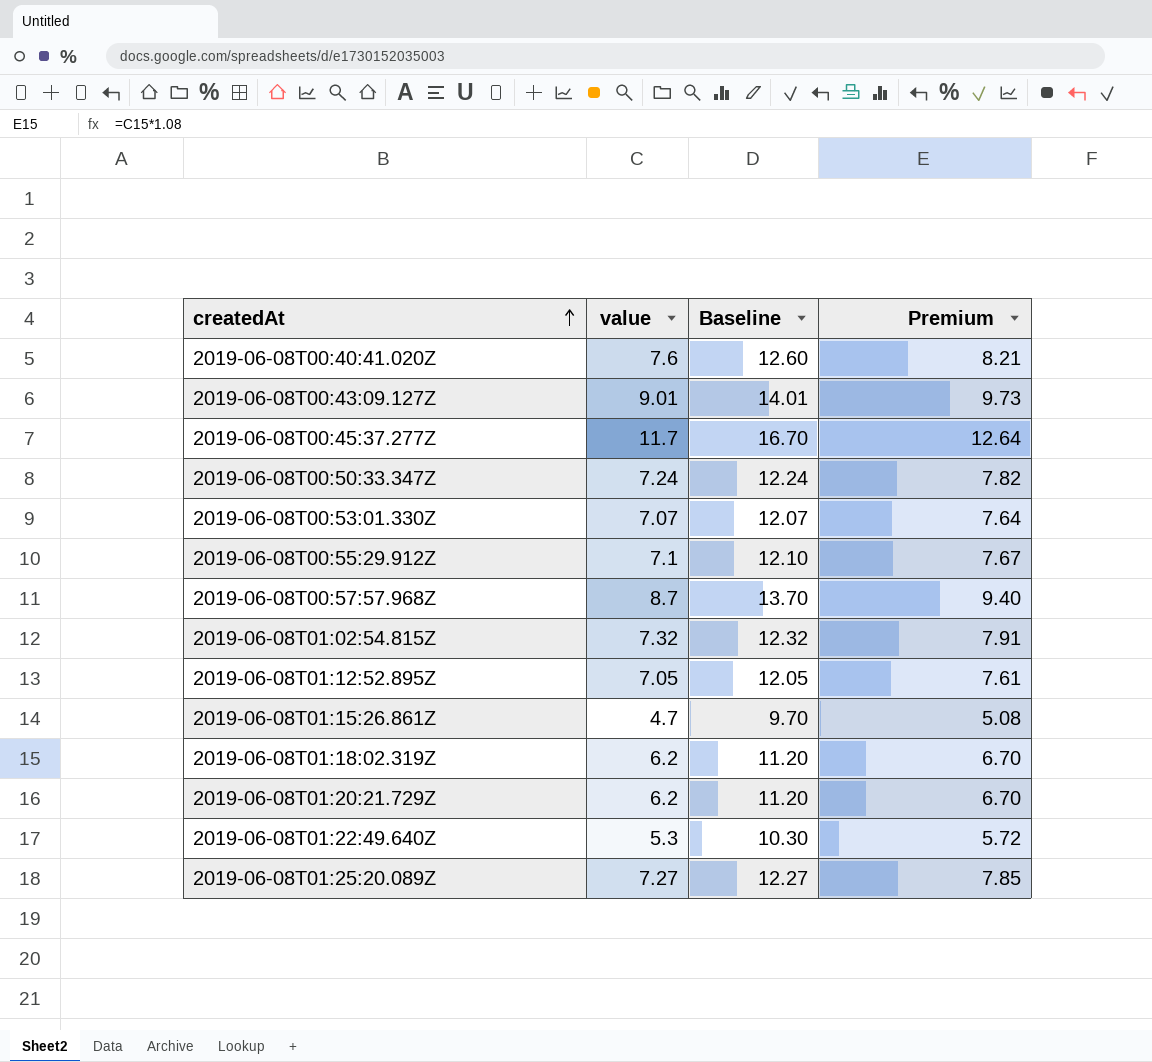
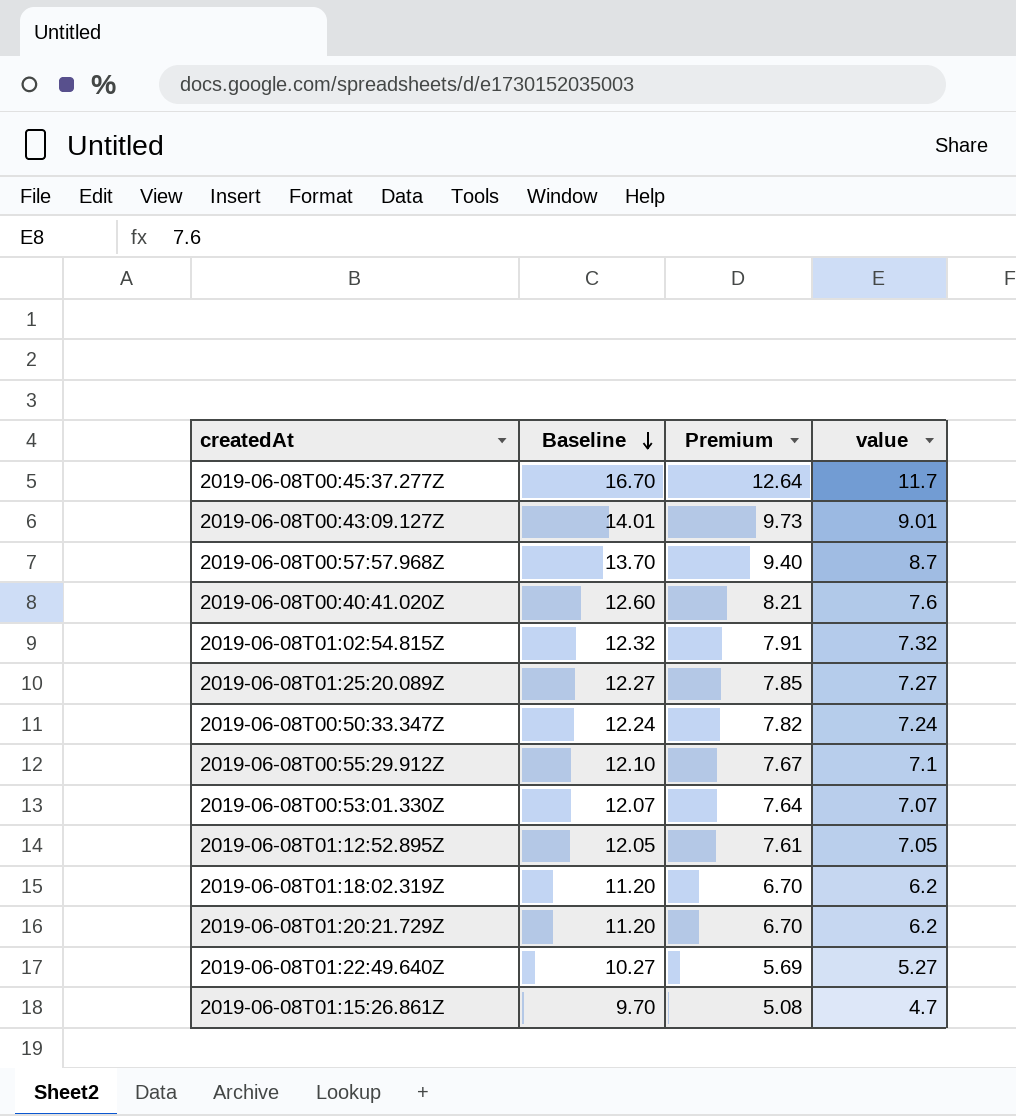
row order: createdAt ascending -> Baseline descending
column value | position: 2 -> 4
2019-06-08T01:22:49.640Z | Baseline: 10.30 -> 10.27
2019-06-08T01:22:49.640Z | Premium: 5.72 -> 5.69
2019-06-08T01:22:49.640Z | value: 5.3 -> 5.27

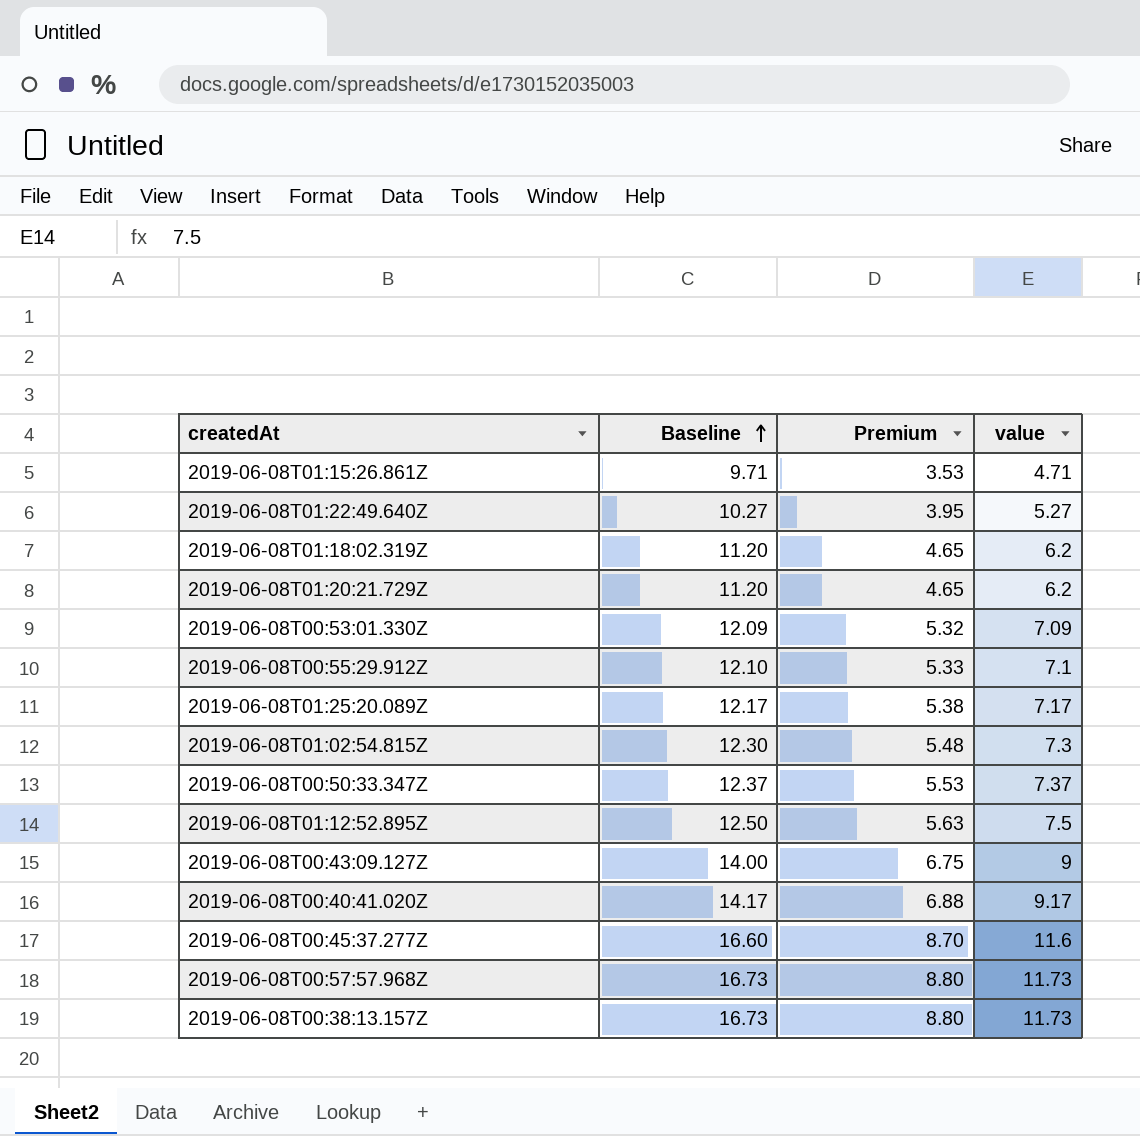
row order: Baseline descending -> Baseline ascending
column Premium | formula: [value] * 1.08 -> [value] * 0.75
2019-06-08T01:15:26.861Z | Baseline: 9.70 -> 9.71
2019-06-08T01:15:26.861Z | value: 4.7 -> 4.71
2019-06-08T00:53:01.330Z | Baseline: 12.07 -> 12.09
2019-06-08T00:53:01.330Z | value: 7.07 -> 7.09
2019-06-08T01:25:20.089Z | Baseline: 12.27 -> 12.17
2019-06-08T01:25:20.089Z | value: 7.27 -> 7.17
2019-06-08T01:02:54.815Z | Baseline: 12.32 -> 12.30
2019-06-08T01:02:54.815Z | value: 7.32 -> 7.3
2019-06-08T00:50:33.347Z | Baseline: 12.24 -> 12.37
2019-06-08T00:50:33.347Z | value: 7.24 -> 7.37
2019-06-08T01:12:52.895Z | Baseline: 12.05 -> 12.50
2019-06-08T01:12:52.895Z | value: 7.05 -> 7.5
2019-06-08T00:43:09.127Z | Baseline: 14.01 -> 14.00
2019-06-08T00:43:09.127Z | value: 9.01 -> 9
2019-06-08T00:40:41.020Z | Baseline: 12.60 -> 14.17
2019-06-08T00:40:41.020Z | value: 7.6 -> 9.17
2019-06-08T00:45:37.277Z | Baseline: 16.70 -> 16.60
2019-06-08T00:45:37.277Z | value: 11.7 -> 11.6
2019-06-08T00:57:57.968Z | Baseline: 13.70 -> 16.73
2019-06-08T00:57:57.968Z | value: 8.7 -> 11.73
row 2019-06-08T00:38:13.157Z: none -> 16.73 | 8.80 | 11.73

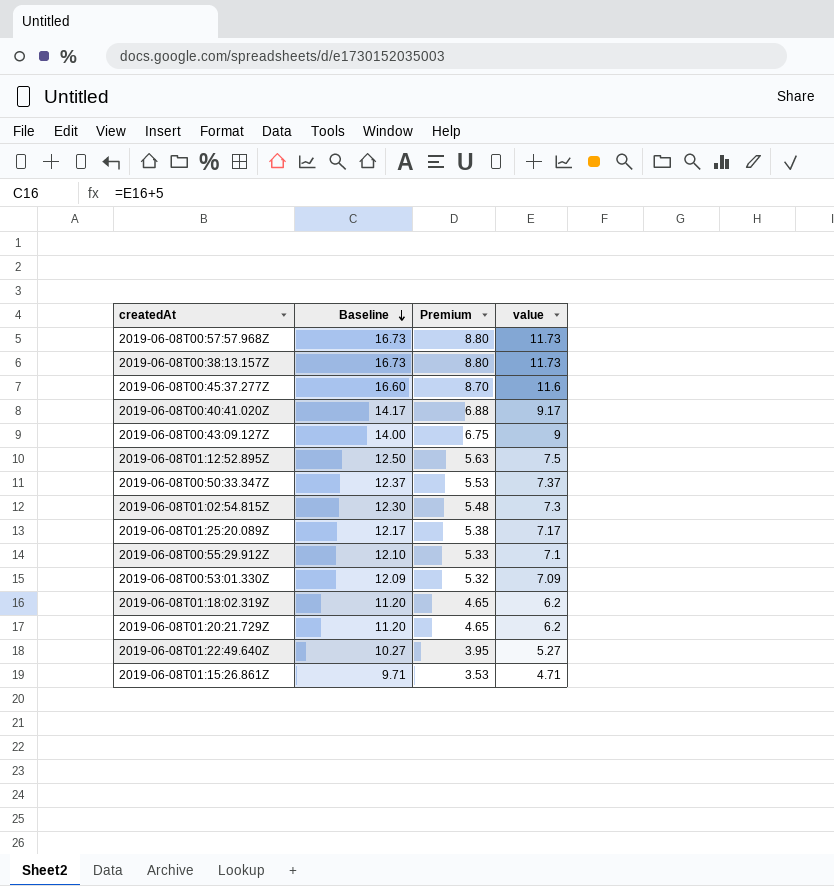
row order: Baseline ascending -> Baseline descending

